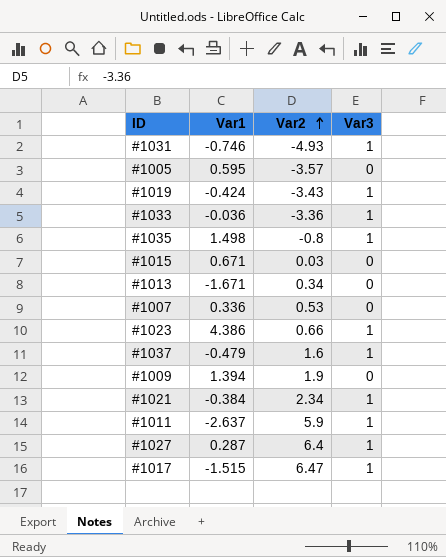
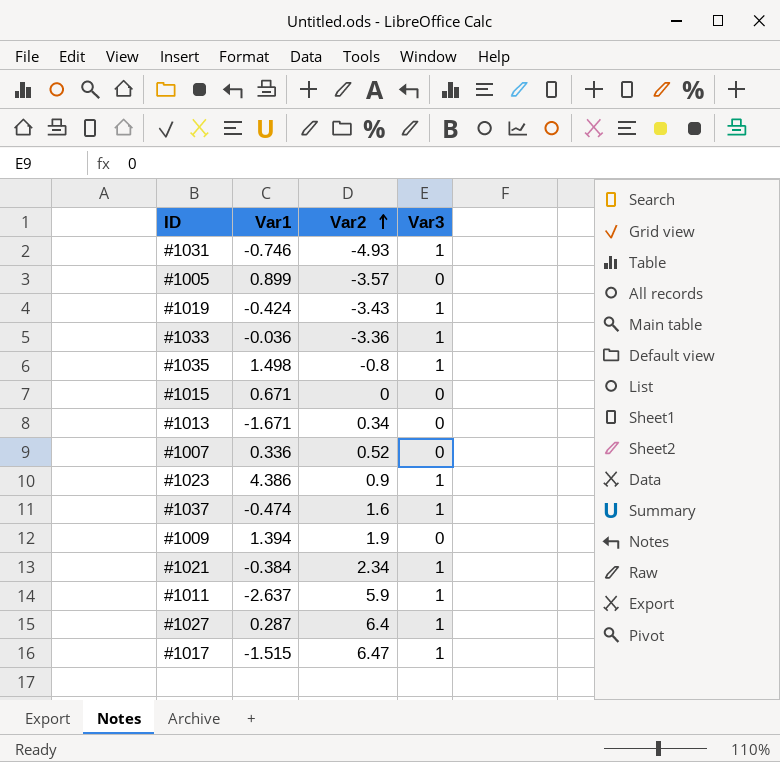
#1005 | Var1: 0.595 -> 0.899
#1015 | Var2: 0.03 -> 0
#1007 | Var2: 0.53 -> 0.52
#1023 | Var2: 0.66 -> 0.9
#1037 | Var1: -0.479 -> -0.474

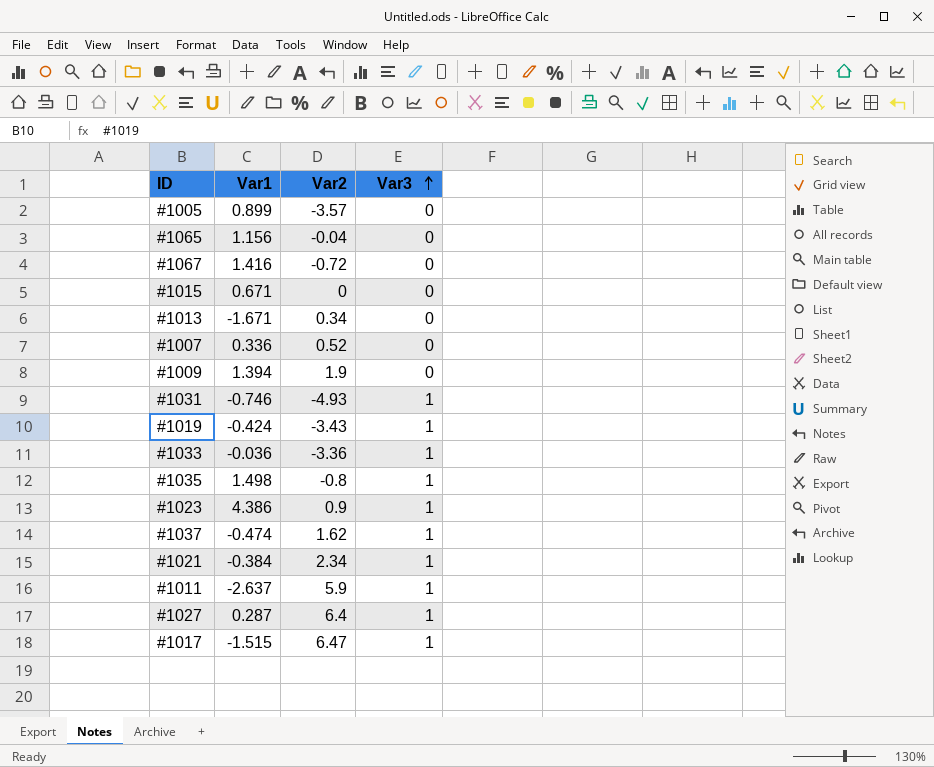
row order: Var2 ascending -> Var3 ascending
row #1065: none -> 1.156 | -0.04 | 0
row #1067: none -> 1.416 | -0.72 | 0
#1037 | Var2: 1.6 -> 1.62

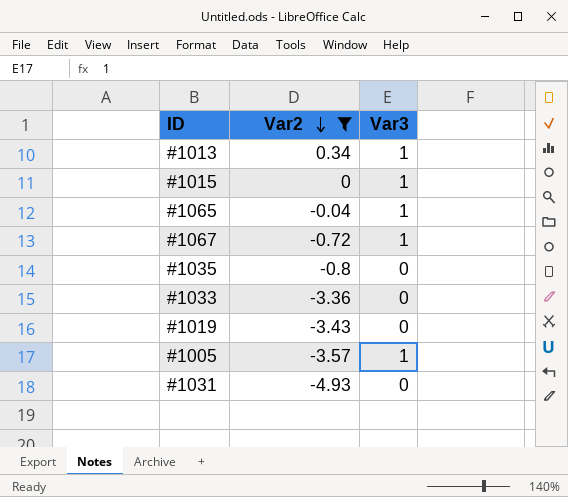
filter: none -> Var2 <= 0.34
row order: Var3 ascending -> Var2 descending
column Var1 | position: 2 -> none
#1013 | Var3: 0 -> 1
#1015 | Var3: 0 -> 1
#1065 | Var3: 0 -> 1
#1067 | Var3: 0 -> 1
#1035 | Var3: 1 -> 0
#1033 | Var3: 1 -> 0
#1019 | Var3: 1 -> 0
#1005 | Var3: 0 -> 1
#1031 | Var3: 1 -> 0

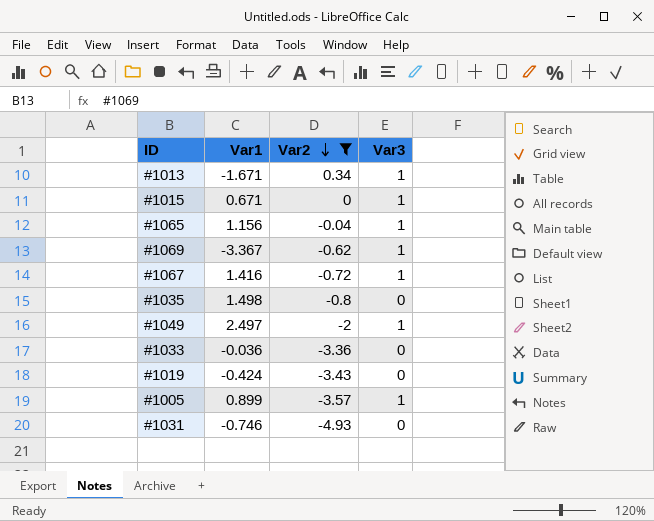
column Var1 | position: none -> 2
row #1069: none -> -3.367 | -0.62 | 1
row #1049: none -> 2.497 | -2 | 1

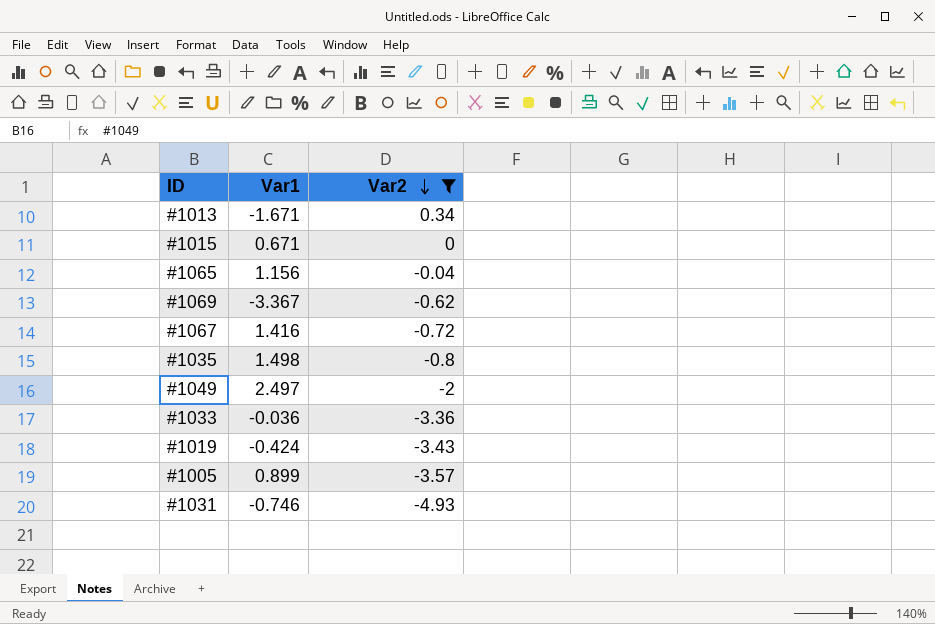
column Var3 | position: 4 -> none

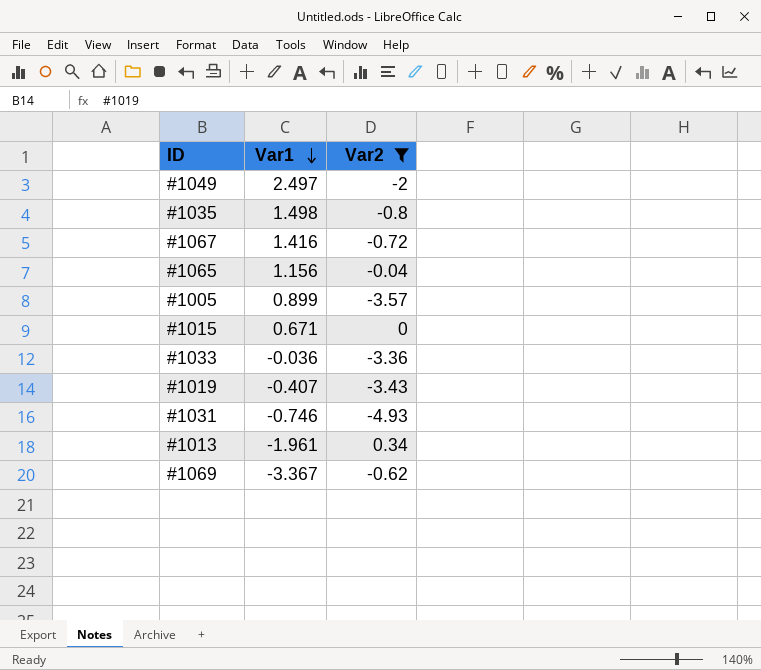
row order: Var2 descending -> Var1 descending
#1019 | Var1: -0.424 -> -0.407
#1013 | Var1: -1.671 -> -1.961

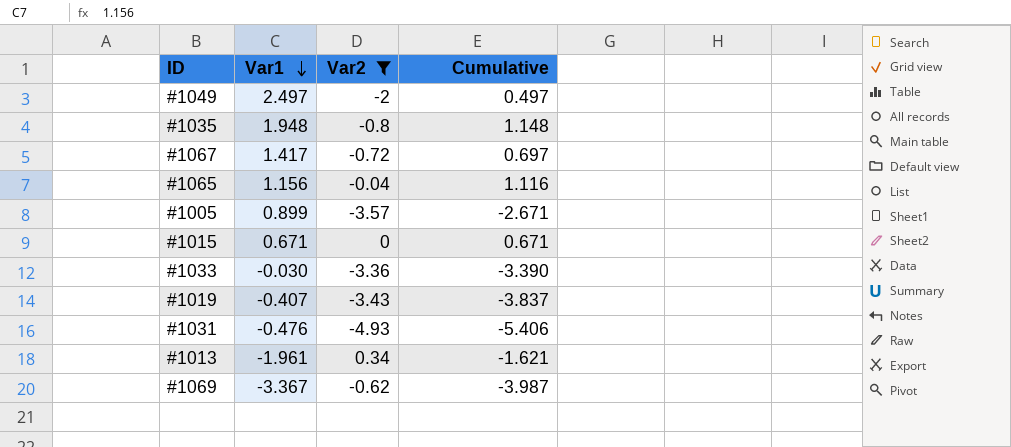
column Cumulative | formula: none -> [Var1] + [Var2]
#1035 | Var1: 1.498 -> 1.948
#1067 | Var1: 1.416 -> 1.417
#1033 | Var1: -0.036 -> -0.030
#1031 | Var1: -0.746 -> -0.476

